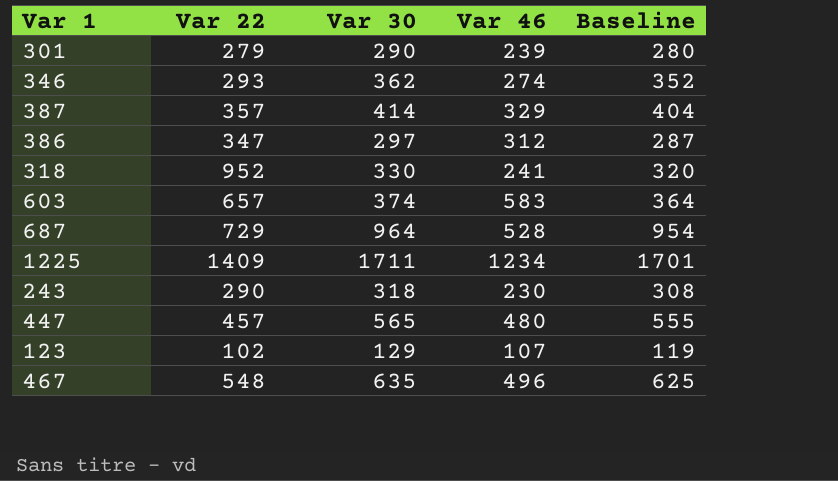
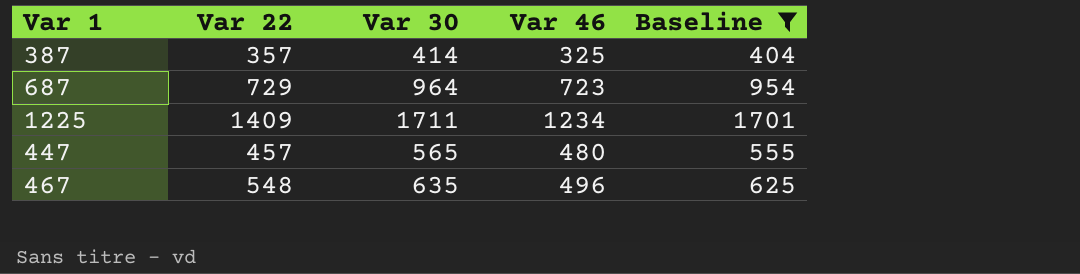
filter: none -> Baseline >= 404
387 | Var 46: 329 -> 325
687 | Var 46: 528 -> 723

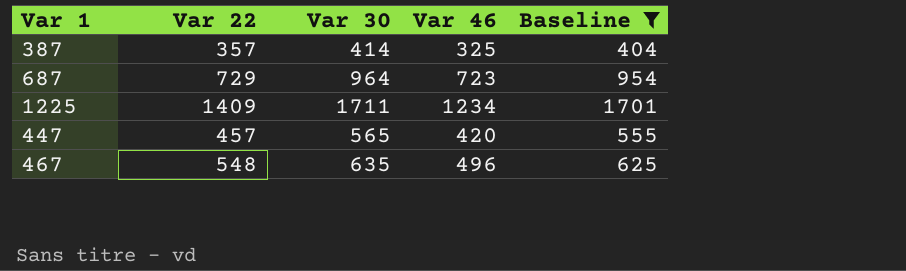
447 | Var 46: 480 -> 420

